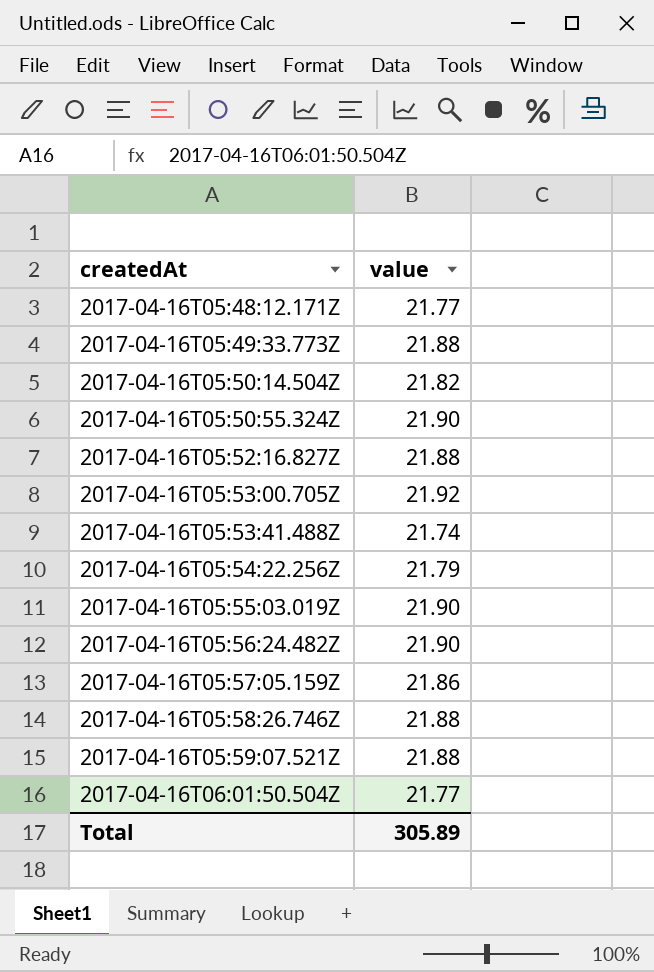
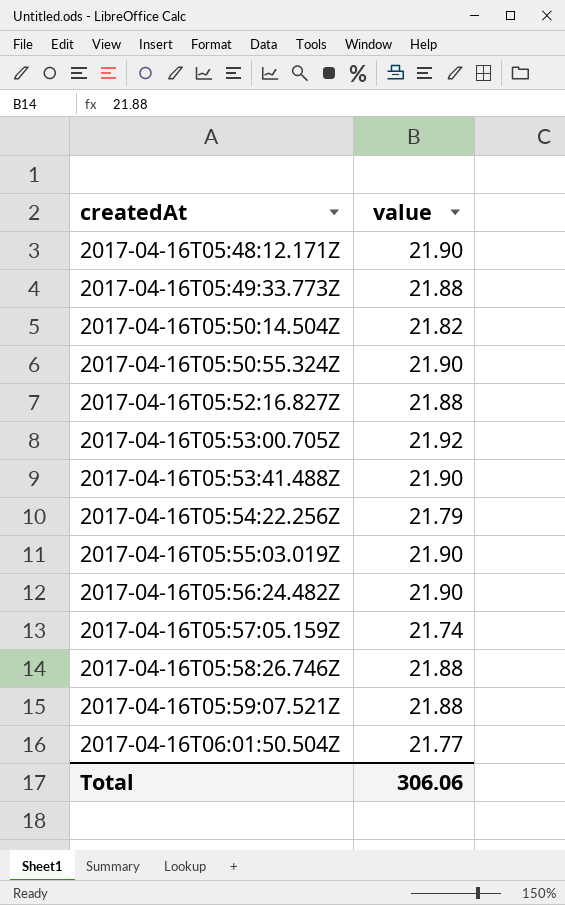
2017-04-16T05:48:12.171Z | value: 21.77 -> 21.90
2017-04-16T05:53:41.488Z | value: 21.74 -> 21.90
2017-04-16T05:57:05.159Z | value: 21.86 -> 21.74
Total | value: 305.89 -> 306.06

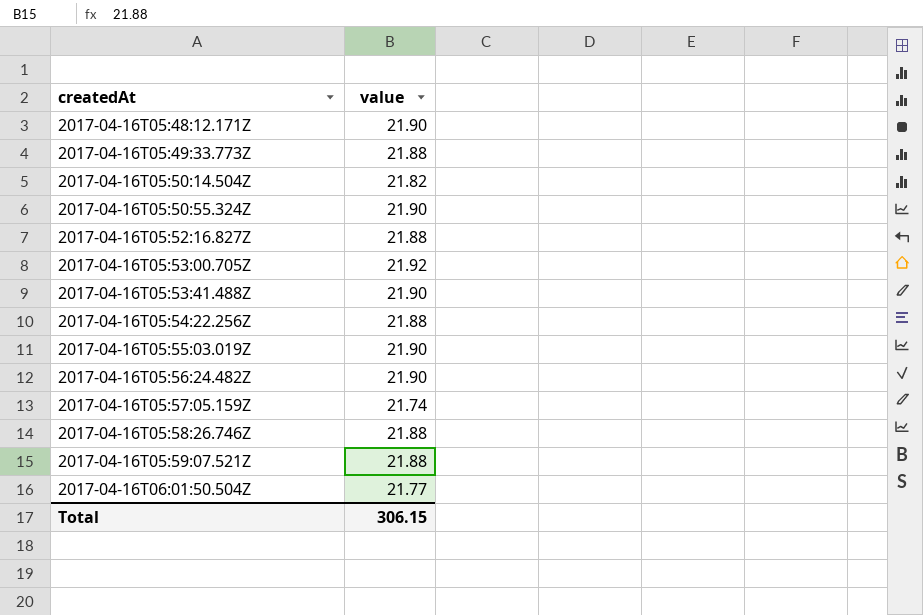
2017-04-16T05:54:22.256Z | value: 21.79 -> 21.88
Total | value: 306.06 -> 306.15

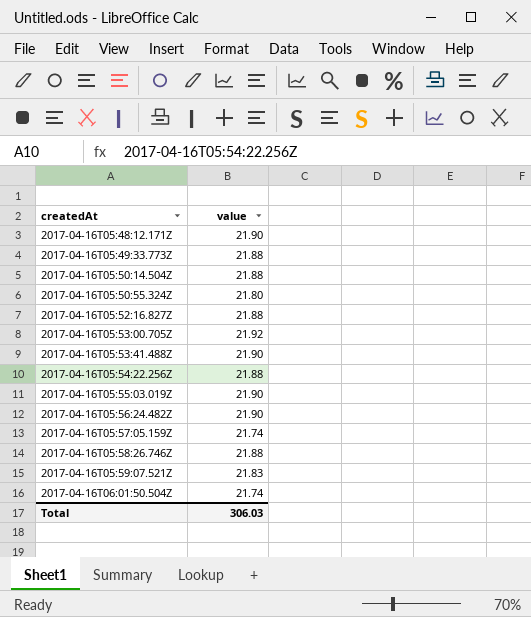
2017-04-16T05:50:14.504Z | value: 21.82 -> 21.88
2017-04-16T05:50:55.324Z | value: 21.90 -> 21.80
2017-04-16T05:59:07.521Z | value: 21.88 -> 21.83
2017-04-16T06:01:50.504Z | value: 21.77 -> 21.74
Total | value: 306.15 -> 306.03

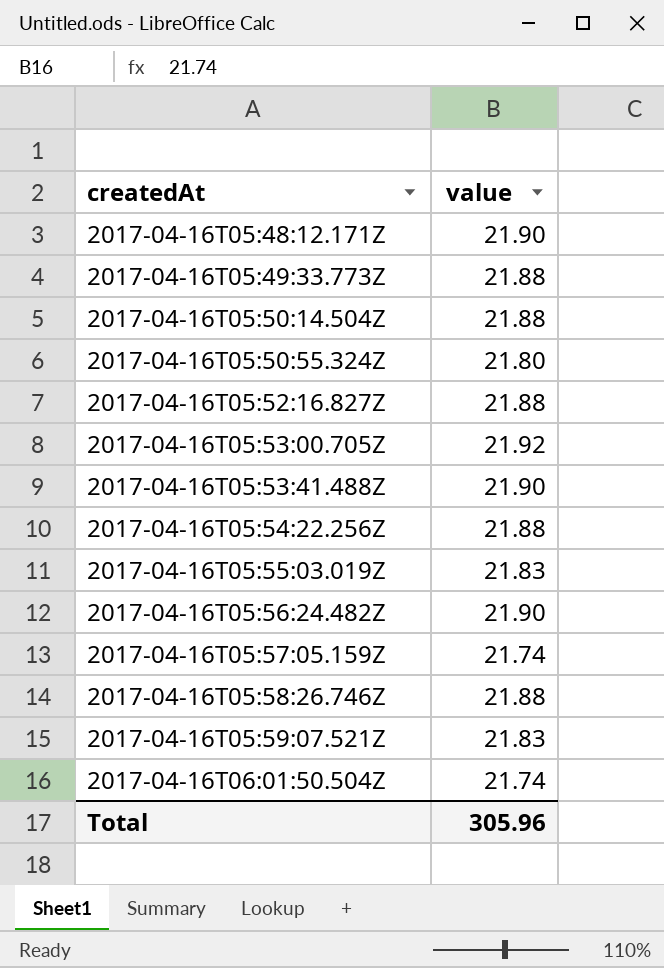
2017-04-16T05:55:03.019Z | value: 21.90 -> 21.83
Total | value: 306.03 -> 305.96

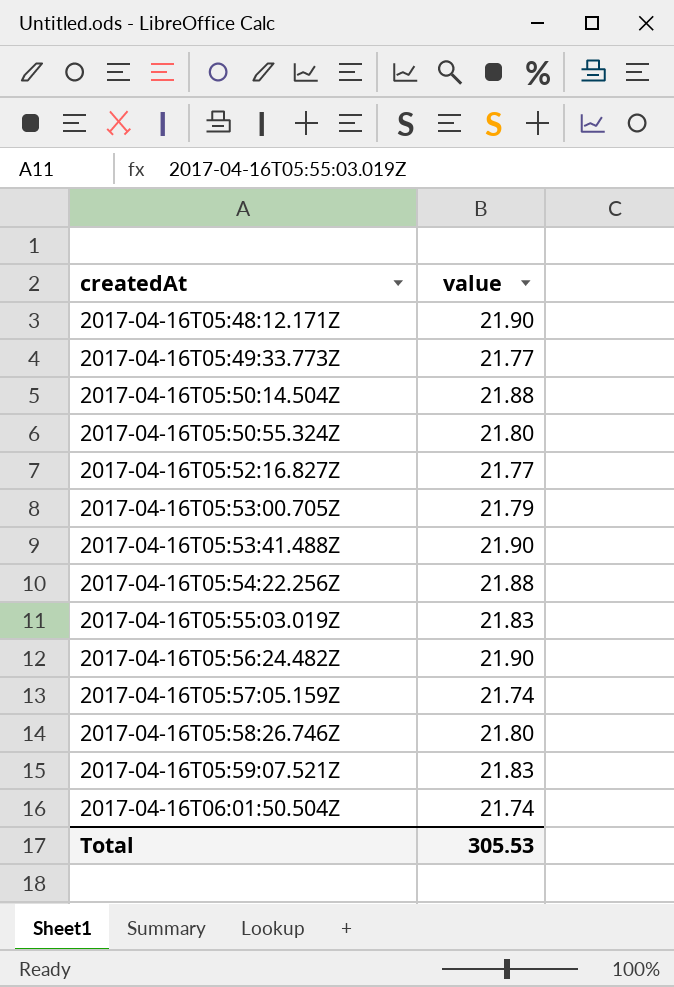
2017-04-16T05:49:33.773Z | value: 21.88 -> 21.77
2017-04-16T05:52:16.827Z | value: 21.88 -> 21.77
2017-04-16T05:53:00.705Z | value: 21.92 -> 21.79
2017-04-16T05:58:26.746Z | value: 21.88 -> 21.80
Total | value: 305.96 -> 305.53

